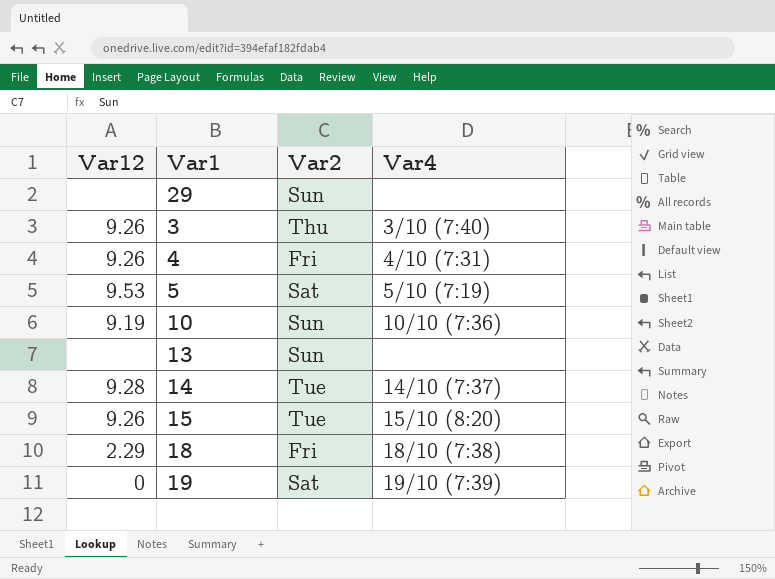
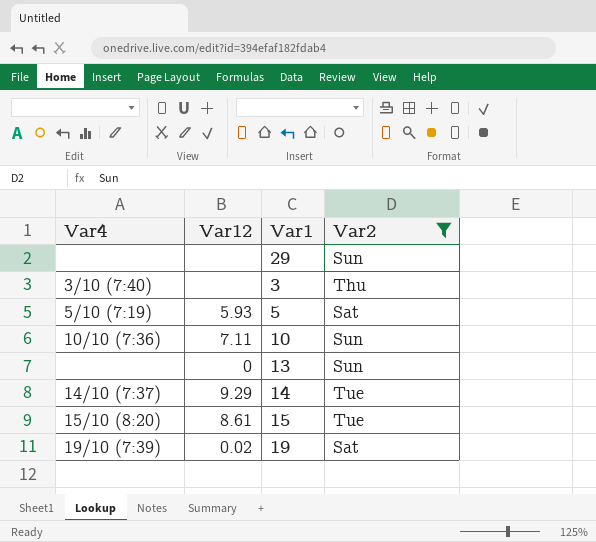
filter: none -> Var2 != Fri
column Var4 | position: 4 -> 1
3 | Var12: 9.26 -> none
5 | Var12: 9.53 -> 5.93
10 | Var12: 9.19 -> 7.11
13 | Var12: none -> 0
14 | Var12: 9.28 -> 9.29
15 | Var12: 9.26 -> 8.61
19 | Var12: 0 -> 0.02

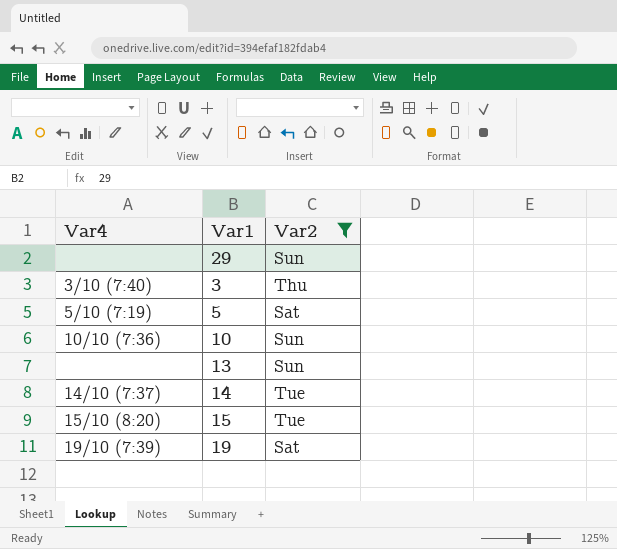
column Var12 | position: 2 -> none

